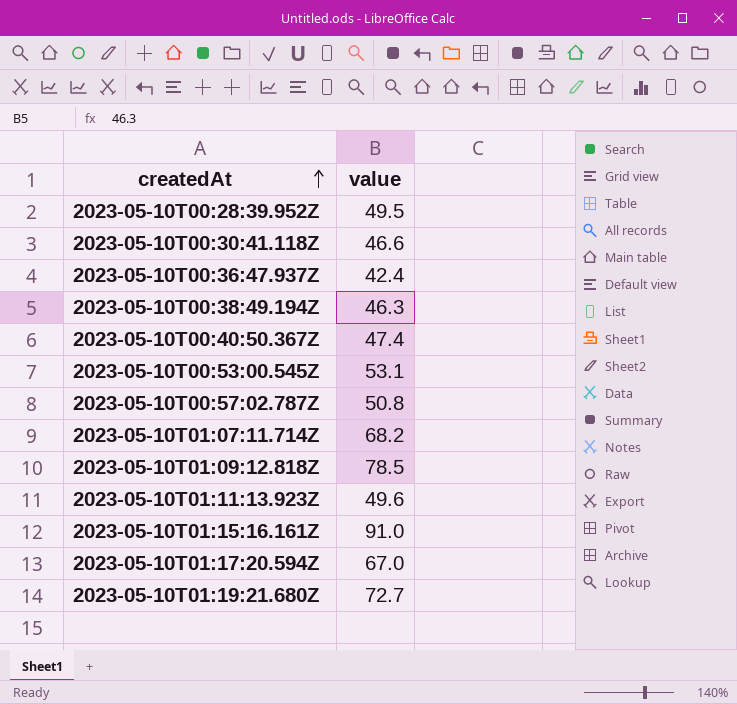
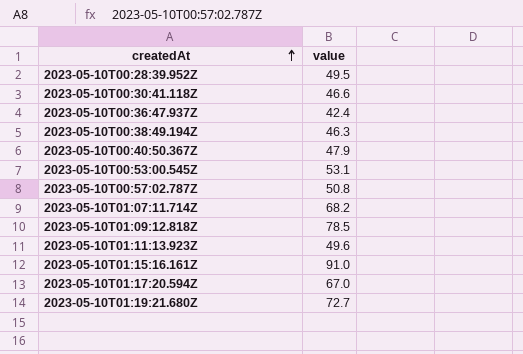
2023-05-10T00:40:50.367Z | value: 47.4 -> 47.9

